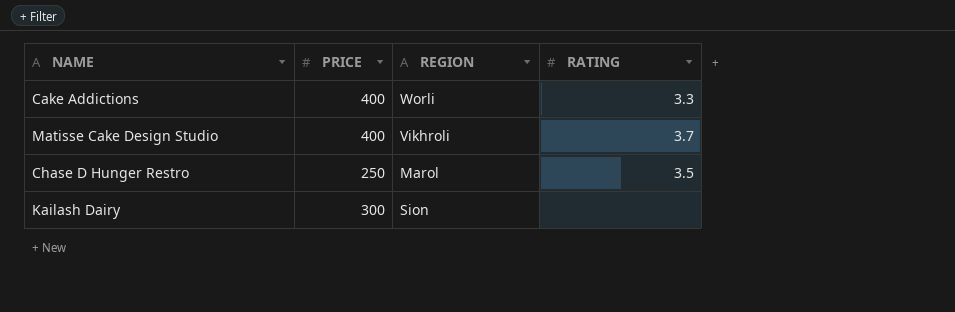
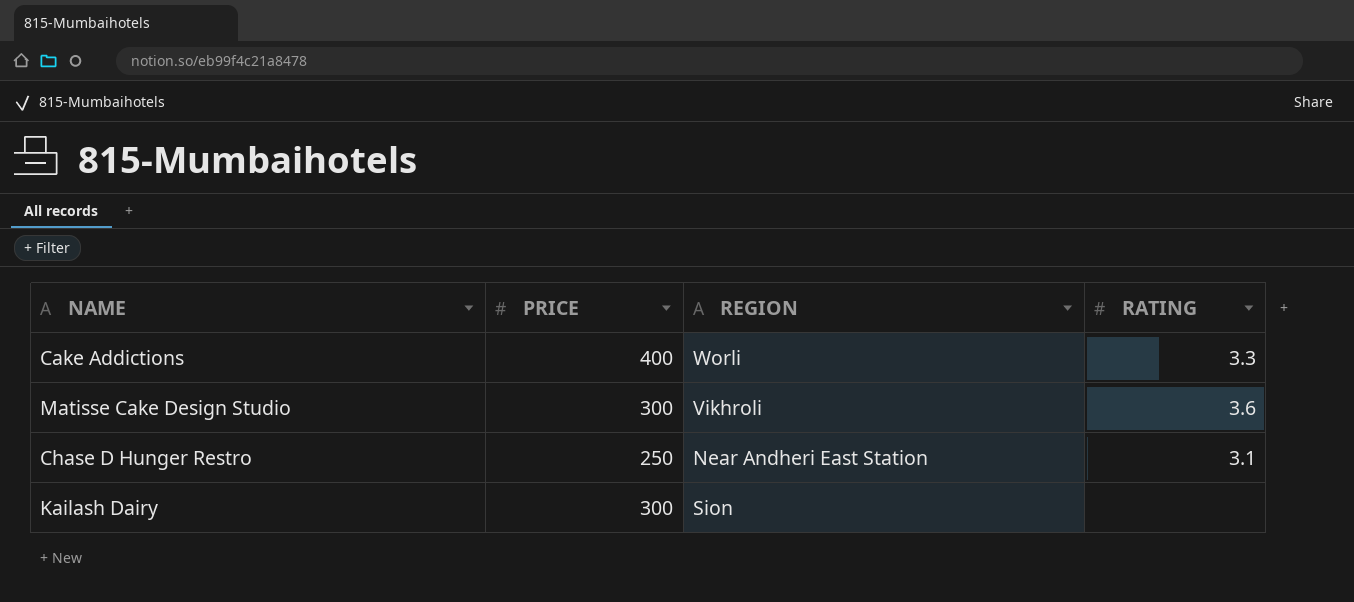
Matisse Cake Design Studio | PRICE: 400 -> 300
Matisse Cake Design Studio | RATING: 3.7 -> 3.6
Chase D Hunger Restro | REGION: Marol -> Near Andheri East Station
Chase D Hunger Restro | RATING: 3.5 -> 3.1

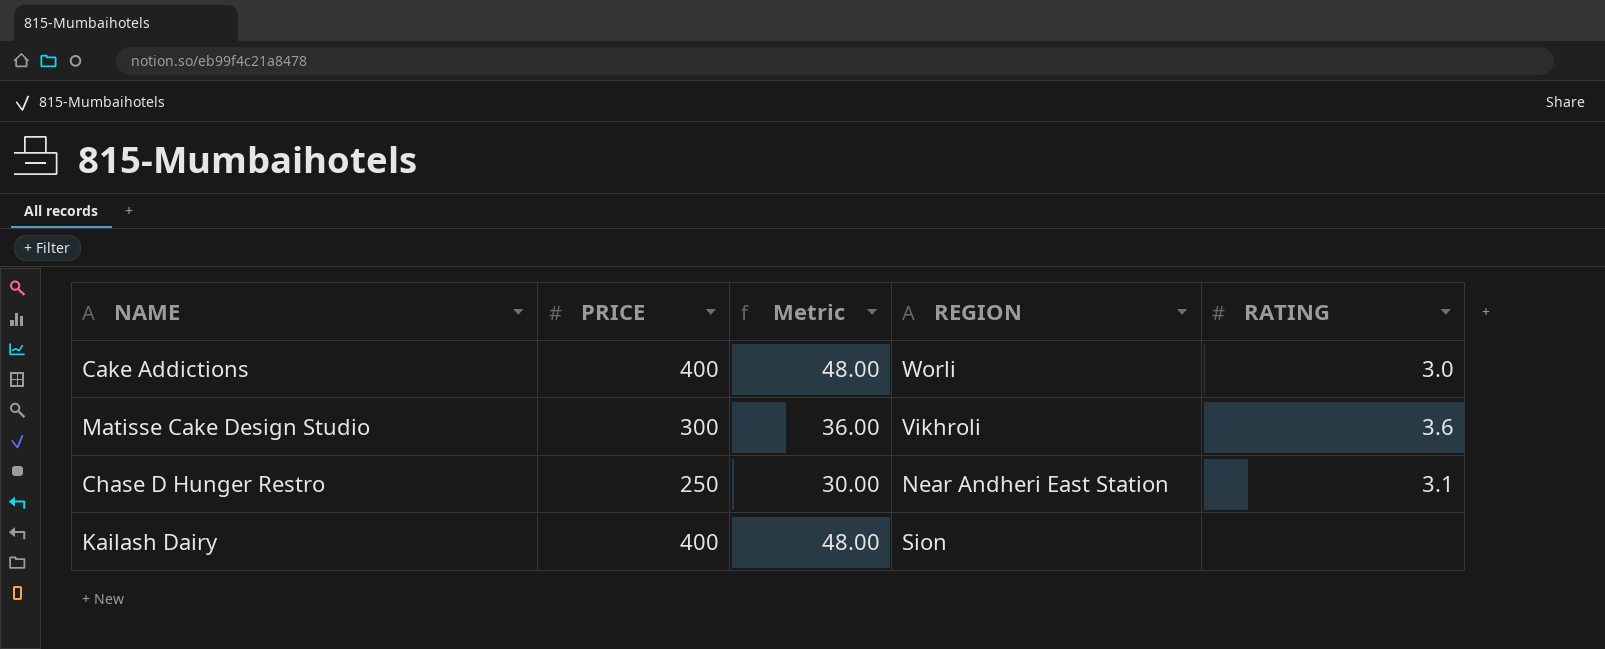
column Metric | formula: none -> [PRICE] * 0.12
Cake Addictions | RATING: 3.3 -> 3.0
Kailash Dairy | PRICE: 300 -> 400

